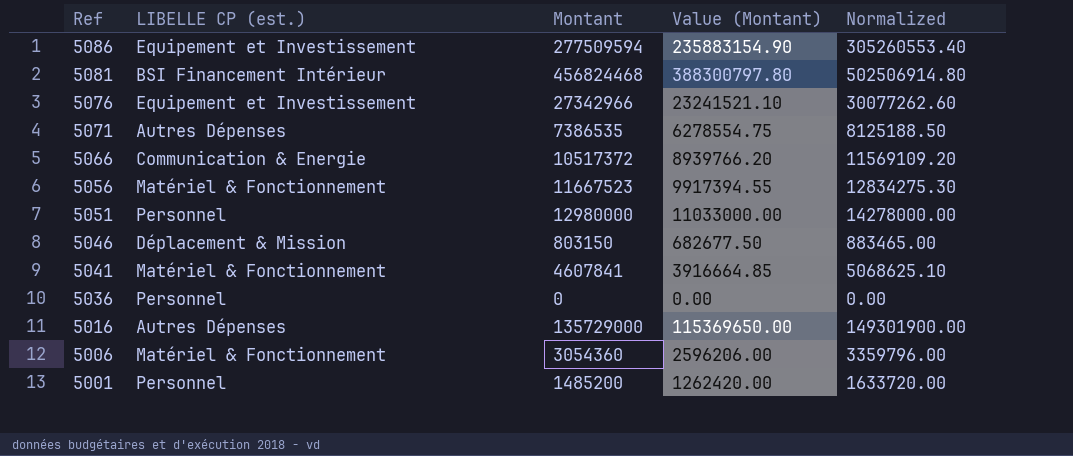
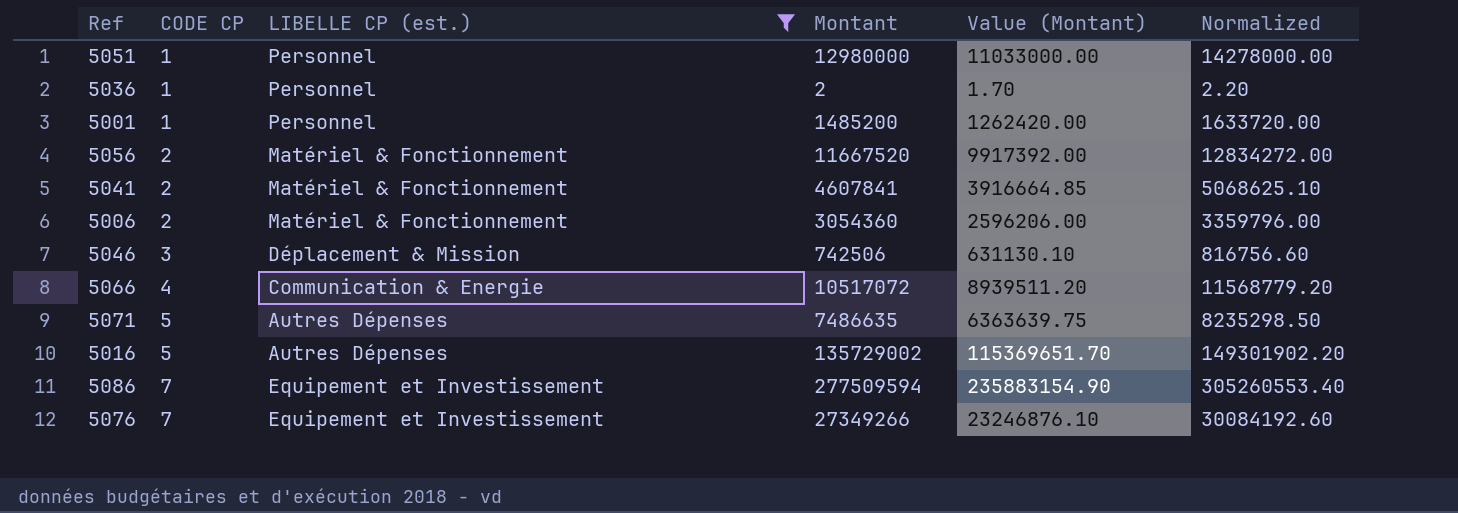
filter: none -> LIBELLE CP (est.) != BSI Financement Intérieur
row order: Ref descending -> CODE CP ascending
column CODE CP | position: none -> 2
5036 | Montant: 0 -> 2
5036 | Value (Montant): 0.00 -> 1.70
5036 | Normalized: 0.00 -> 2.20
5056 | Montant: 11667523 -> 11667520
5056 | Value (Montant): 9917394.55 -> 9917392.00
5056 | Normalized: 12834275.30 -> 12834272.00
5046 | Montant: 803150 -> 742506
5046 | Value (Montant): 682677.50 -> 631130.10
5046 | Normalized: 883465.00 -> 816756.60
5066 | Montant: 10517372 -> 10517072
5066 | Value (Montant): 8939766.20 -> 8939511.20
5066 | Normalized: 11569109.20 -> 11568779.20
5071 | Montant: 7386535 -> 7486635
5071 | Value (Montant): 6278554.75 -> 6363639.75
5071 | Normalized: 8125188.50 -> 8235298.50
5016 | Montant: 135729000 -> 135729002
5016 | Value (Montant): 115369650.00 -> 115369651.70
5016 | Normalized: 149301900.00 -> 149301902.20
5076 | Montant: 27342966 -> 27349266
5076 | Value (Montant): 23241521.10 -> 23246876.10
5076 | Normalized: 30077262.60 -> 30084192.60

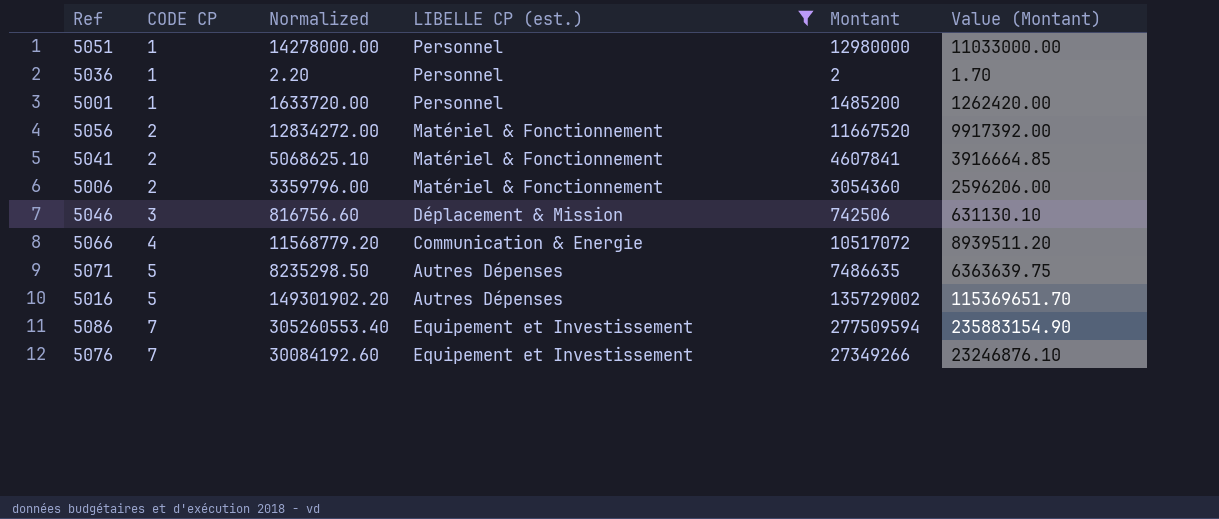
column Normalized | position: 6 -> 3

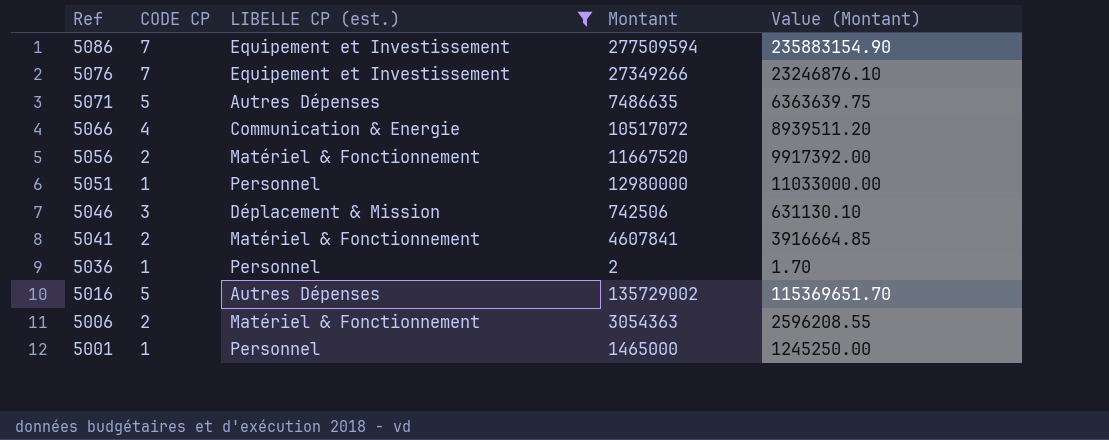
row order: CODE CP ascending -> Ref descending
column Normalized | formula: [Montant] * 1.1 -> none
5006 | Montant: 3054360 -> 3054363
5006 | Value (Montant): 2596206.00 -> 2596208.55
5001 | Montant: 1485200 -> 1465000
5001 | Value (Montant): 1262420.00 -> 1245250.00

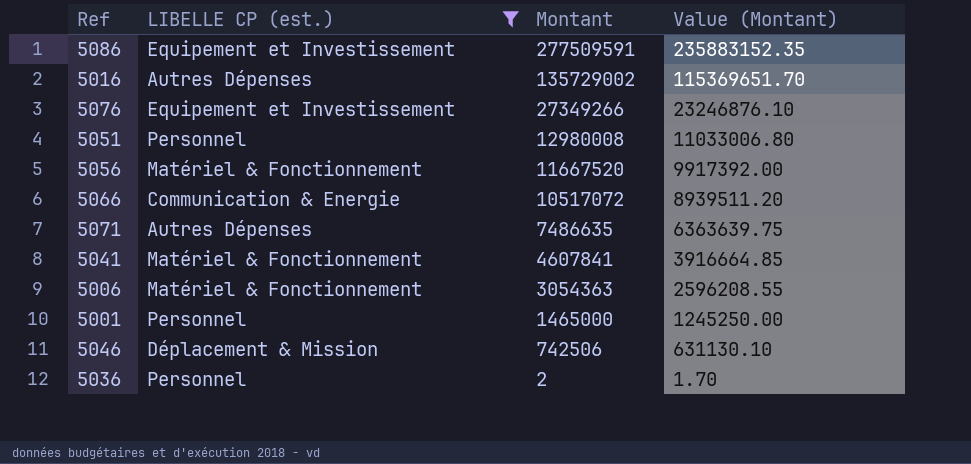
row order: Ref descending -> Montant descending
column CODE CP | position: 2 -> none
5086 | Montant: 277509594 -> 277509591
5086 | Value (Montant): 235883154.90 -> 235883152.35
5051 | Montant: 12980000 -> 12980008
5051 | Value (Montant): 11033000.00 -> 11033006.80

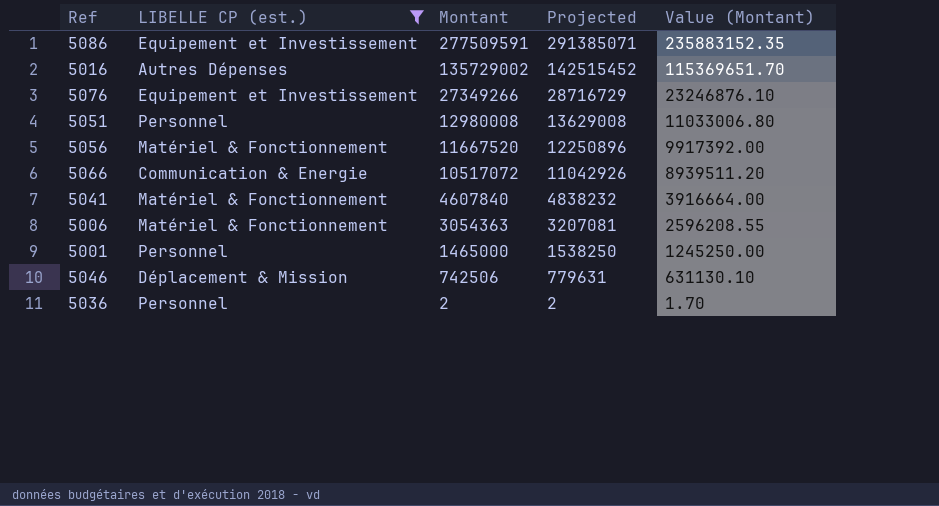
column Projected | formula: none -> [Montant] * 1.05
row 5071: Autres Dépenses | 7486635 | 6363639.75 -> none
5041 | Montant: 4607841 -> 4607840
5041 | Value (Montant): 3916664.85 -> 3916664.00

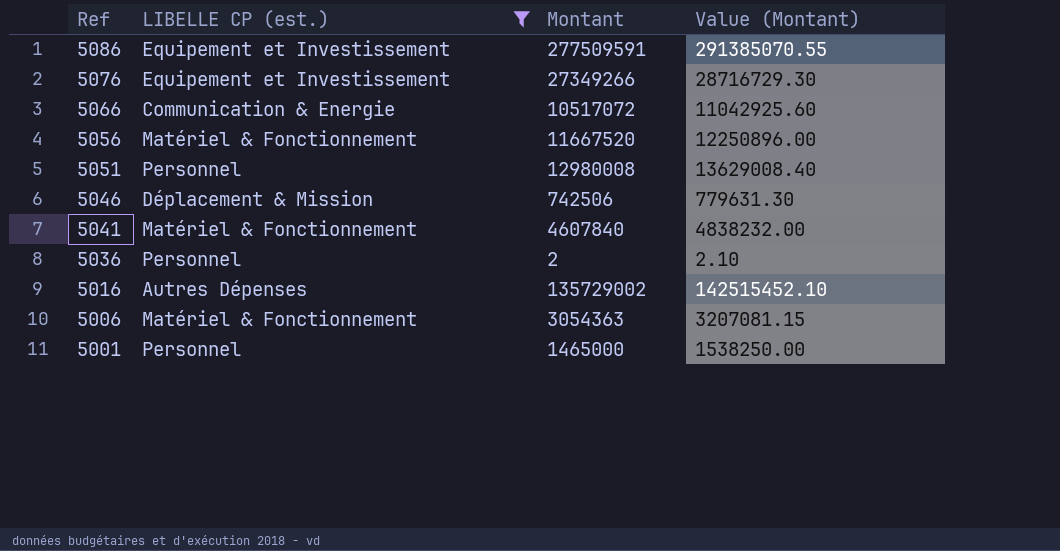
row order: Montant descending -> Ref descending
column Projected | formula: [Montant] * 1.05 -> none
column Value (Montant) | formula: [Montant] * 0.85 -> [Montant] * 1.05

